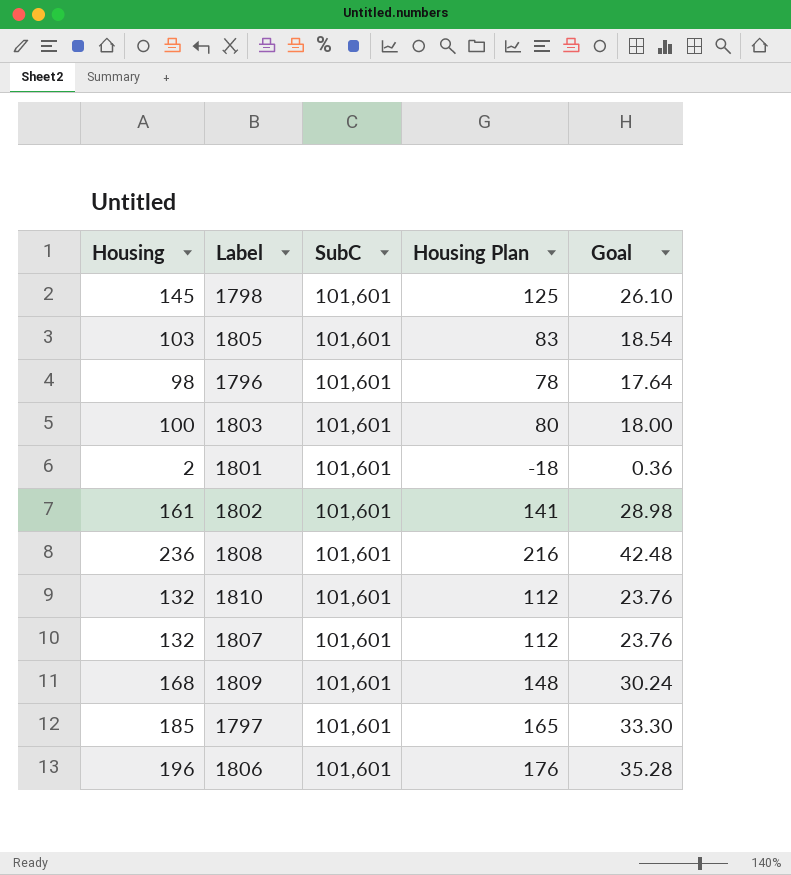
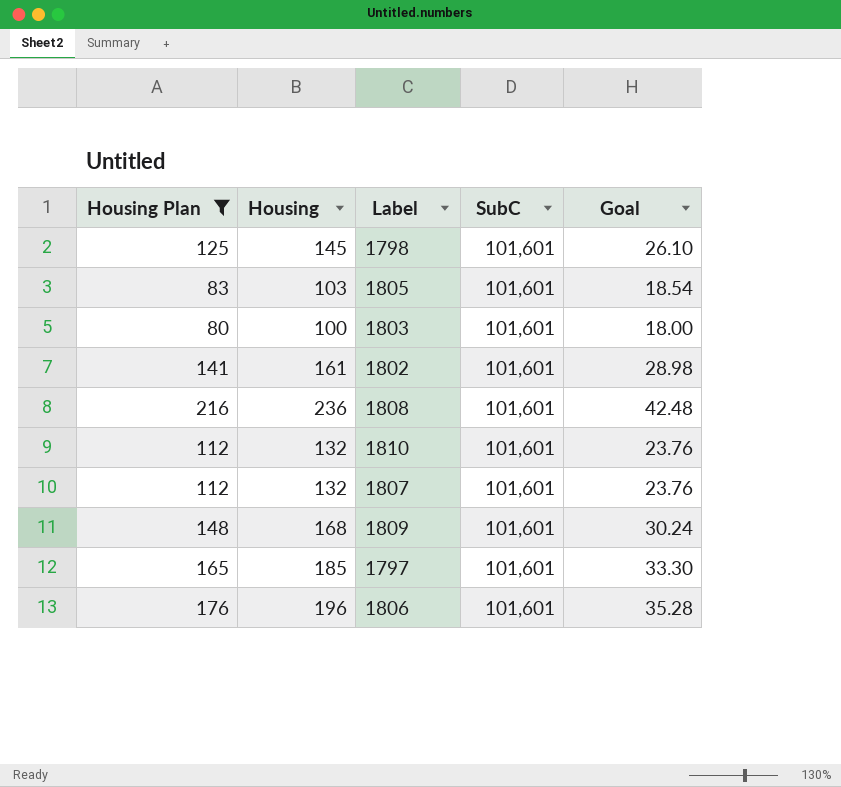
filter: none -> Housing Plan >= 80
column Housing Plan | position: 4 -> 1

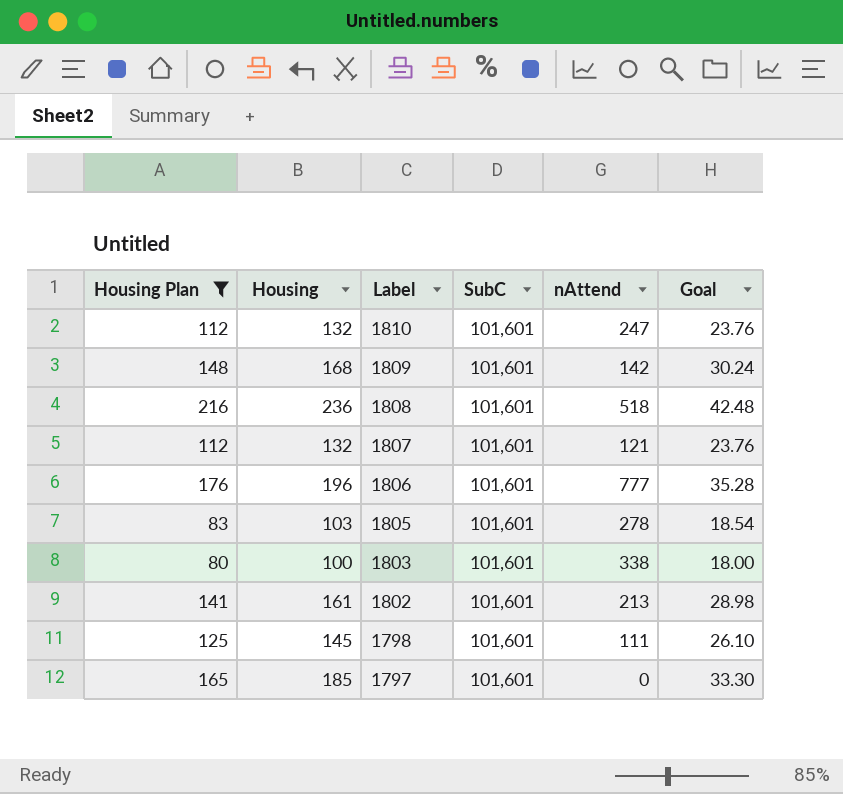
row order: none -> Label descending
column nAttend | position: none -> 5

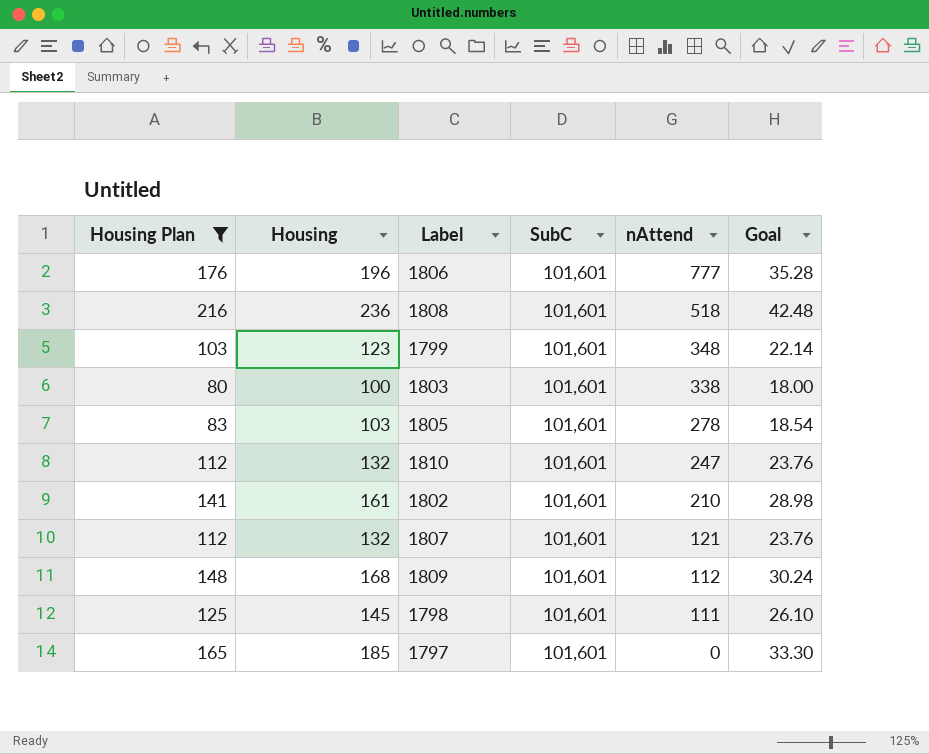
row order: Label descending -> nAttend descending
row 1799: none -> 103 | 123 | 101,601 | 348 | 22.14
1802 | nAttend: 213 -> 210
1809 | nAttend: 142 -> 112

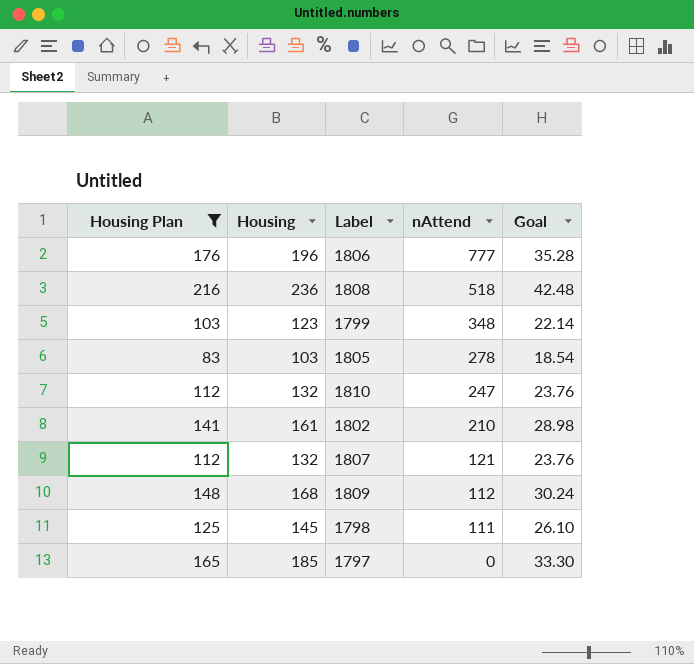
column SubC | position: 4 -> none
row 1803: 80 | 100 | 101,601 | 338 | 18.00 -> none

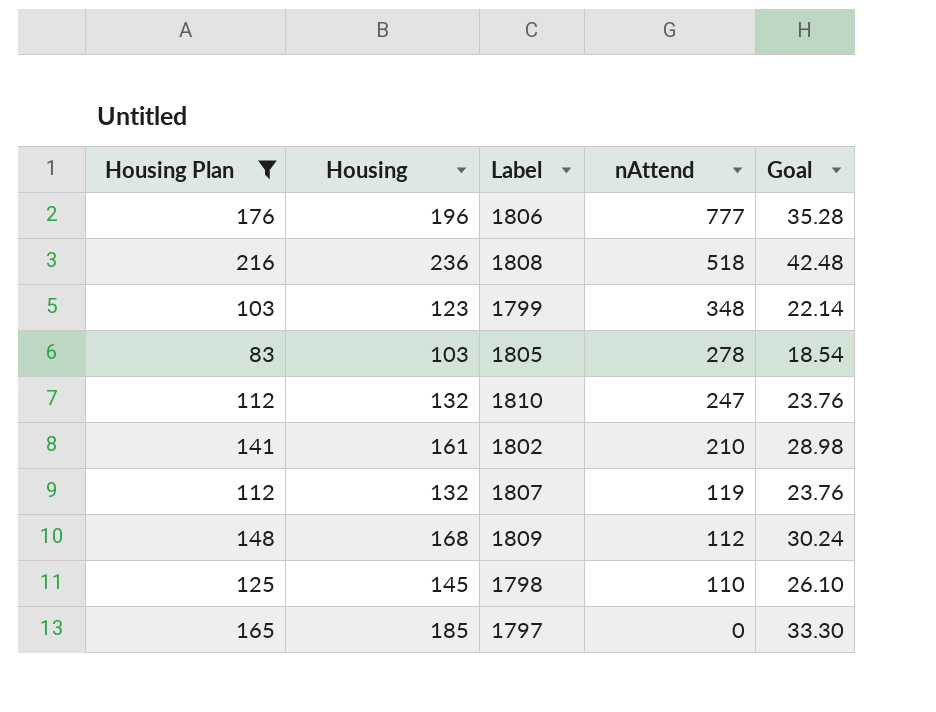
1807 | nAttend: 121 -> 119
1798 | nAttend: 111 -> 110

